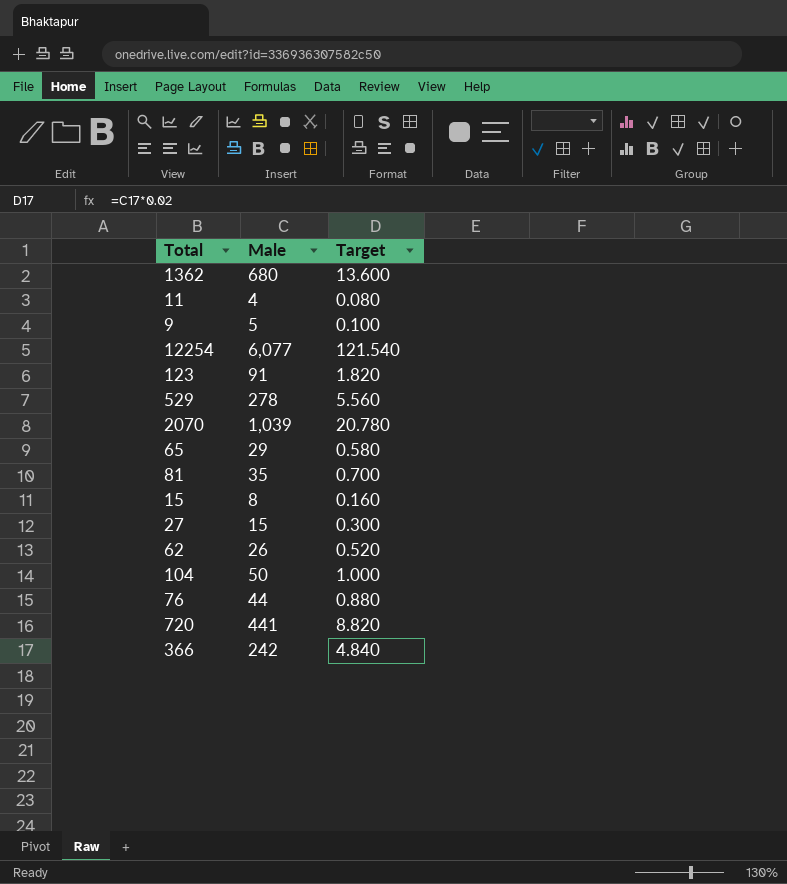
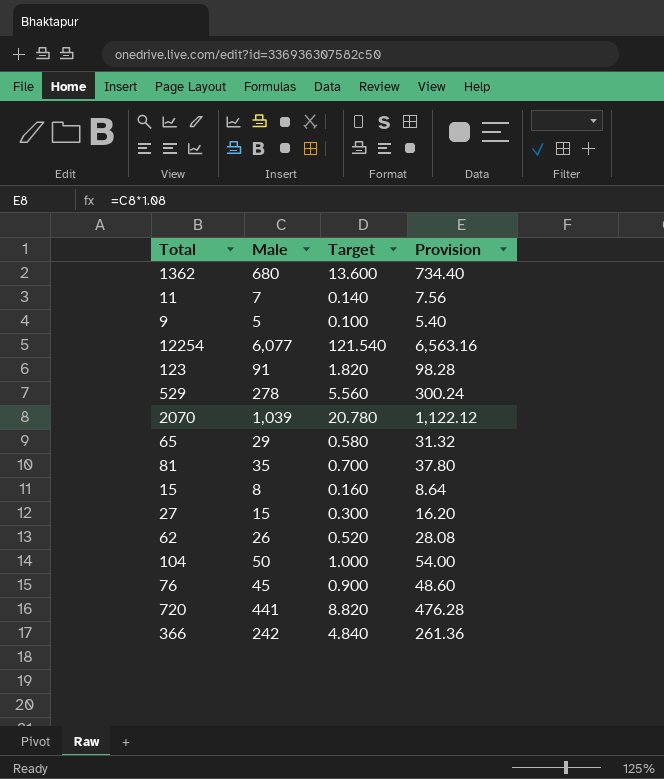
column Provision | formula: none -> [Male] * 1.08
11 | Male: 4 -> 7
11 | Target: 0.080 -> 0.140
76 | Male: 44 -> 45
76 | Target: 0.880 -> 0.900

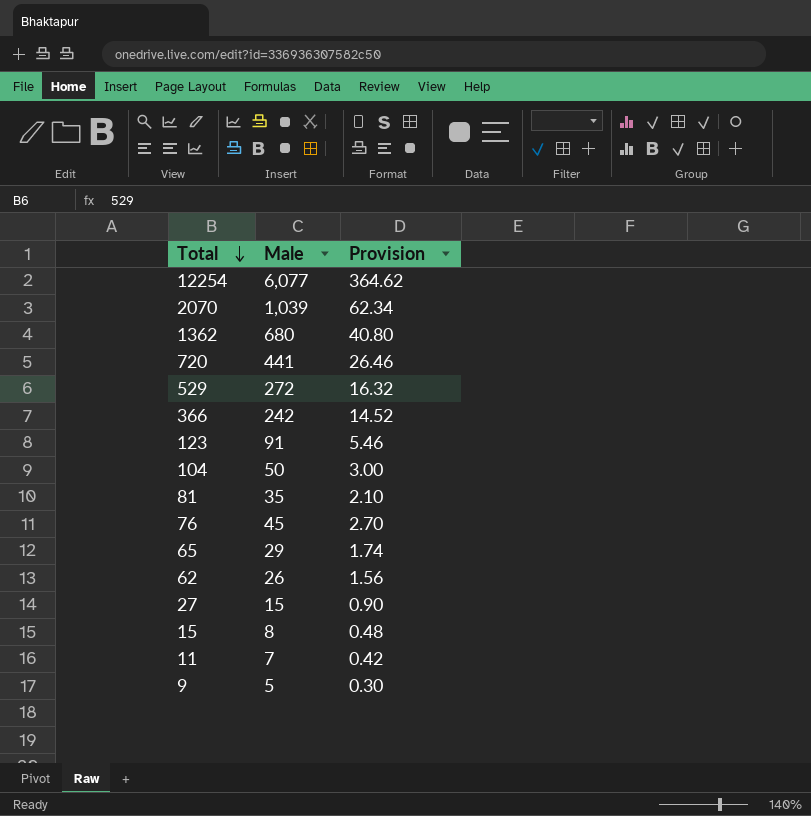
row order: none -> Total descending
column Target | formula: [Male] * 0.02 -> none
column Provision | formula: [Male] * 1.08 -> [Male] * 0.06
529 | Male: 278 -> 272

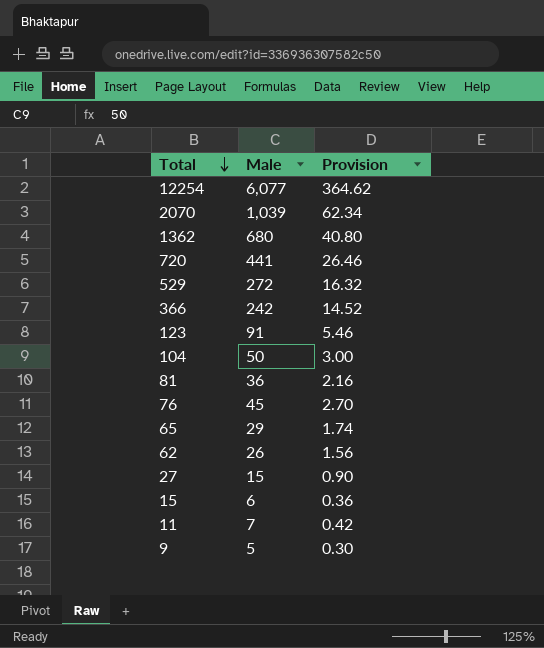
81 | Male: 35 -> 36
81 | Provision: 2.10 -> 2.16
15 | Male: 8 -> 6
15 | Provision: 0.48 -> 0.36

